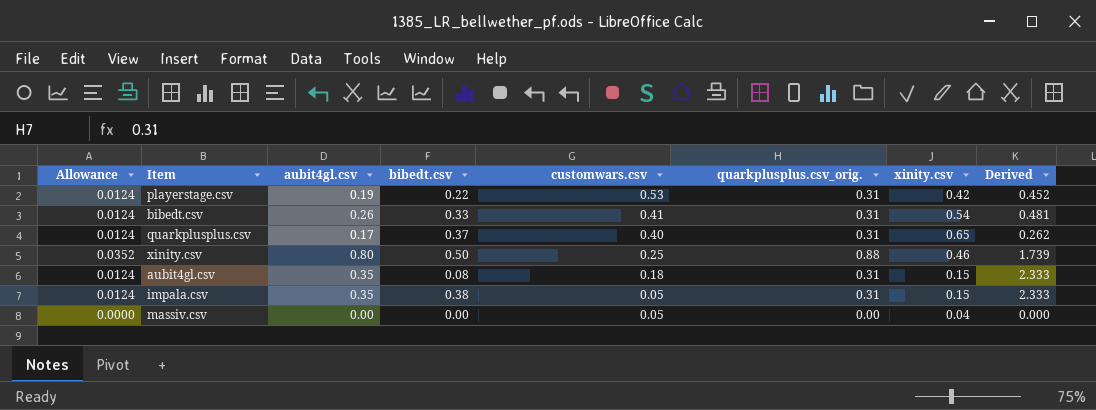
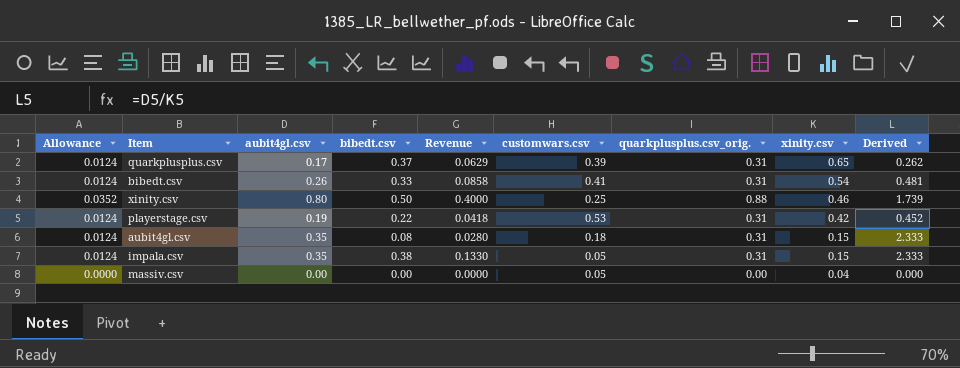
row order: customwars.csv descending -> xinity.csv descending
column Revenue | formula: none -> [aubit4gl.csv] * [bibedt.csv]
quarkplusplus.csv | customwars.csv: 0.40 -> 0.39

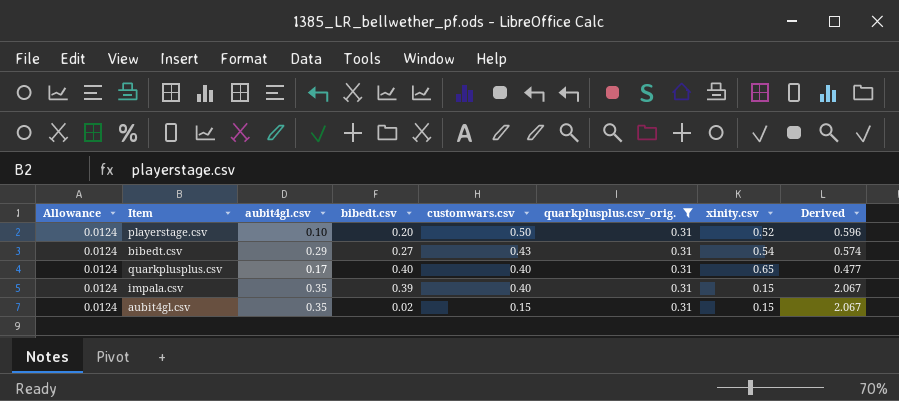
filter: none -> quarkplusplus.csv_orig. = 0.31
row order: xinity.csv descending -> customwars.csv descending
column Revenue | formula: [aubit4gl.csv] * [bibedt.csv] -> none
column Derived | formula: [aubit4gl.csv] / [xinity.csv] -> [quarkplusplus.csv_orig.] / [xinity.csv]
playerstage.csv | aubit4gl.csv: 0.19 -> 0.10
playerstage.csv | bibedt.csv: 0.22 -> 0.20
playerstage.csv | customwars.csv: 0.53 -> 0.50
playerstage.csv | xinity.csv: 0.42 -> 0.52
bibedt.csv | aubit4gl.csv: 0.26 -> 0.29
bibedt.csv | bibedt.csv: 0.33 -> 0.27
bibedt.csv | customwars.csv: 0.41 -> 0.43
quarkplusplus.csv | bibedt.csv: 0.37 -> 0.40
quarkplusplus.csv | customwars.csv: 0.39 -> 0.40
impala.csv | bibedt.csv: 0.38 -> 0.39
impala.csv | customwars.csv: 0.05 -> 0.40
aubit4gl.csv | bibedt.csv: 0.08 -> 0.02
aubit4gl.csv | customwars.csv: 0.18 -> 0.15

